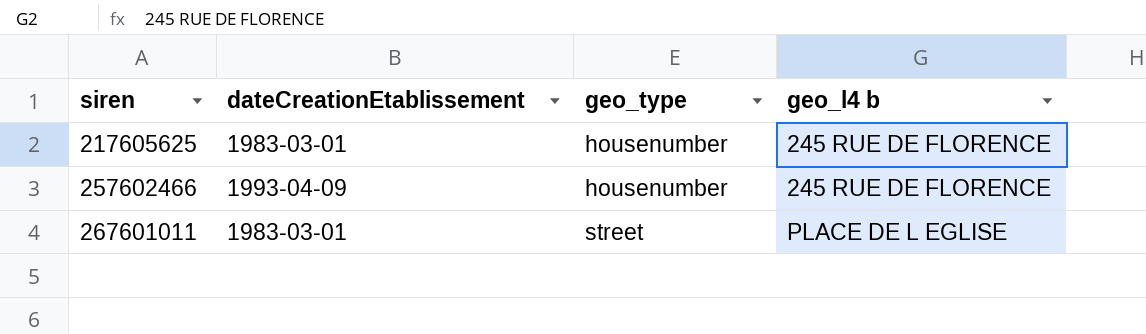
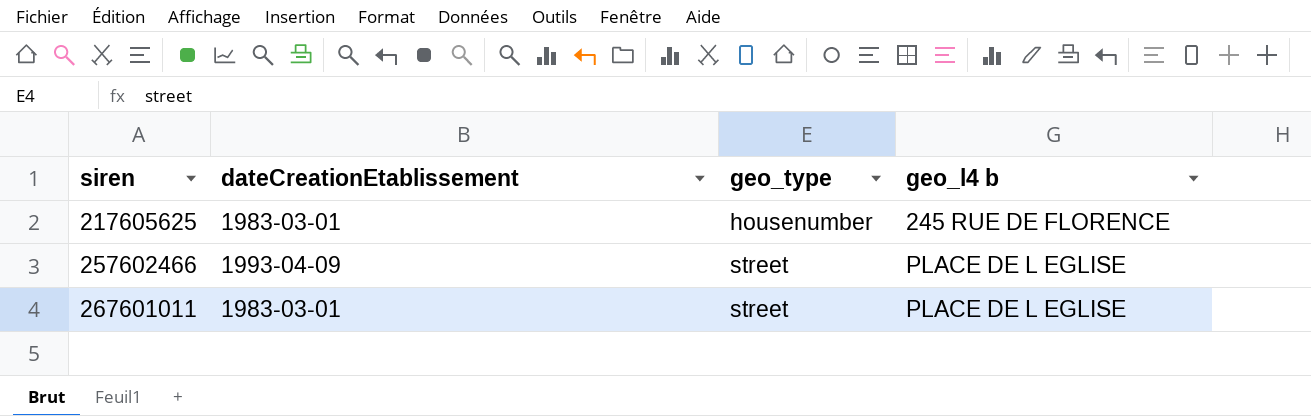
257602466 | geo_type: housenumber -> street
257602466 | geo_l4 b: 245 RUE DE FLORENCE -> PLACE DE L EGLISE

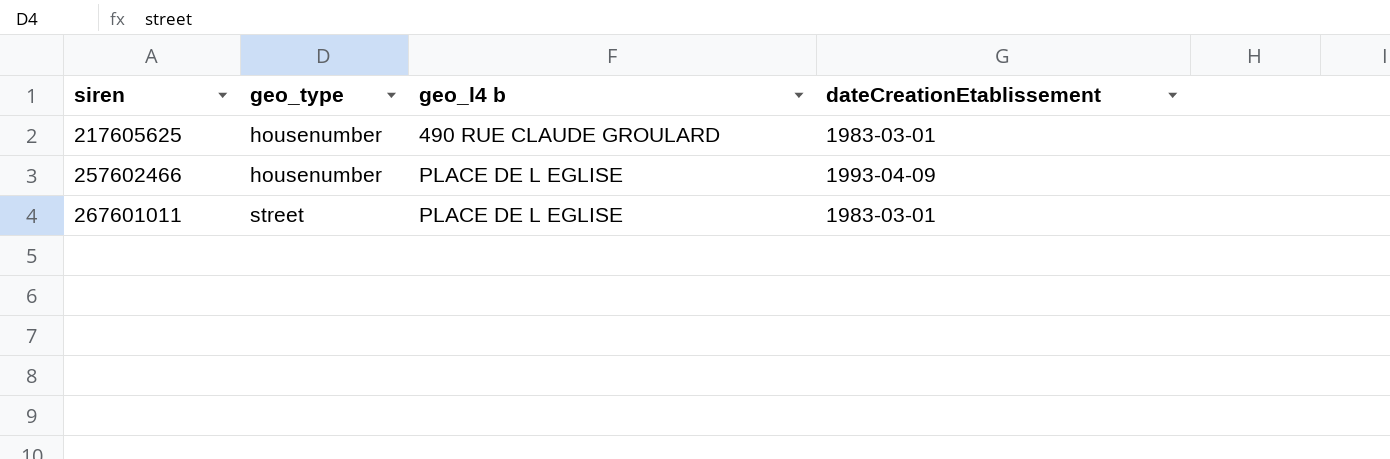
column dateCreationEtablissement | position: 2 -> 4
217605625 | geo_l4 b: 245 RUE DE FLORENCE -> 490 RUE CLAUDE GROULARD
257602466 | geo_type: street -> housenumber

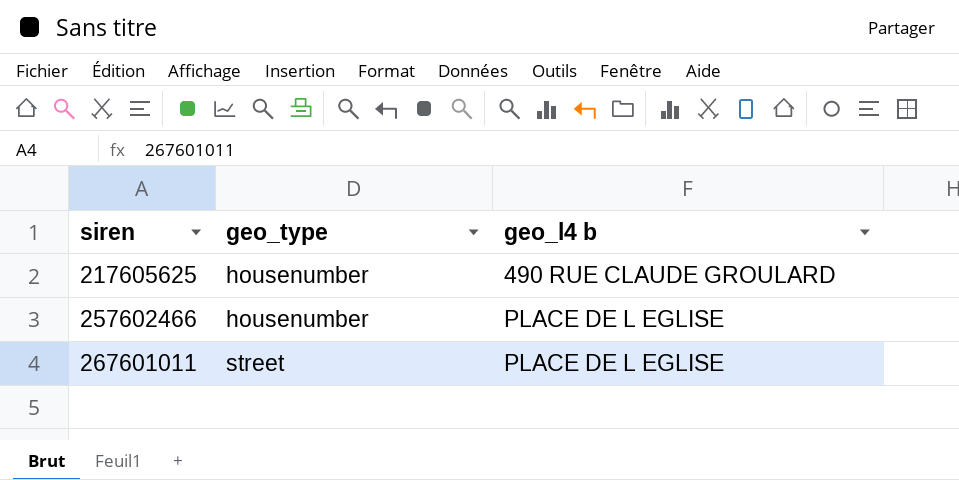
column dateCreationEtablissement | position: 4 -> none

